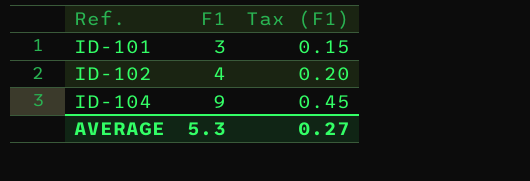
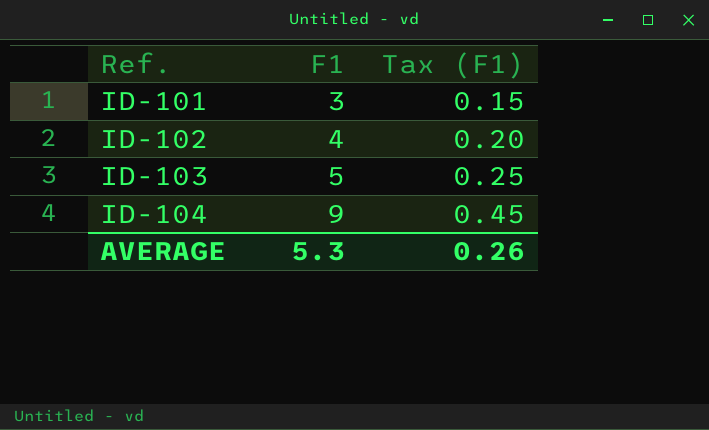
row ID-103: none -> 5 | 0.25
AVERAGE | Tax (F1): 0.27 -> 0.26

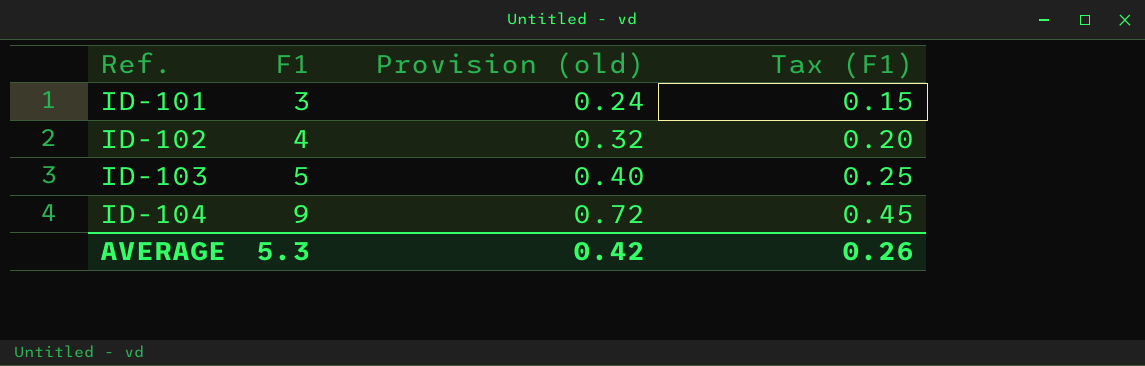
column Provision (old) | formula: none -> [F1] * 0.08

